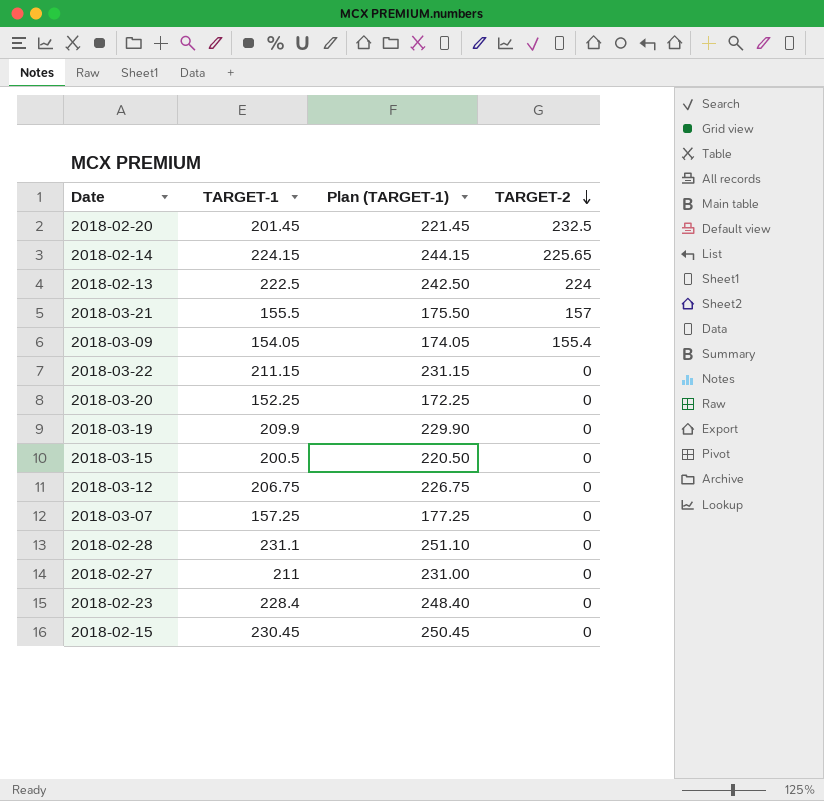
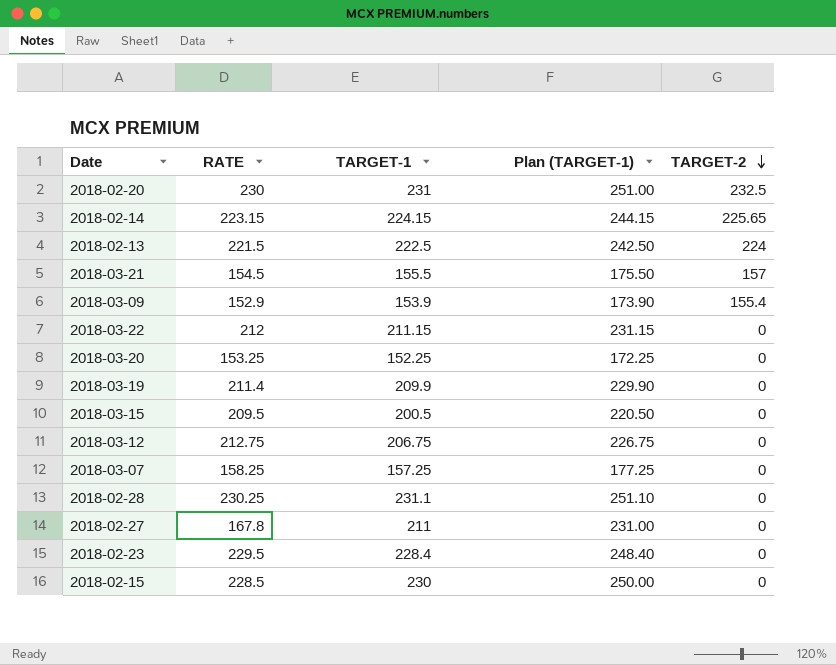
column RATE | position: none -> 2
2018-02-20 | TARGET-1: 201.45 -> 231
2018-02-20 | Plan (TARGET-1): 221.45 -> 251.00
2018-03-09 | TARGET-1: 154.05 -> 153.9
2018-03-09 | Plan (TARGET-1): 174.05 -> 173.90
2018-02-15 | TARGET-1: 230.45 -> 230
2018-02-15 | Plan (TARGET-1): 250.45 -> 250.00

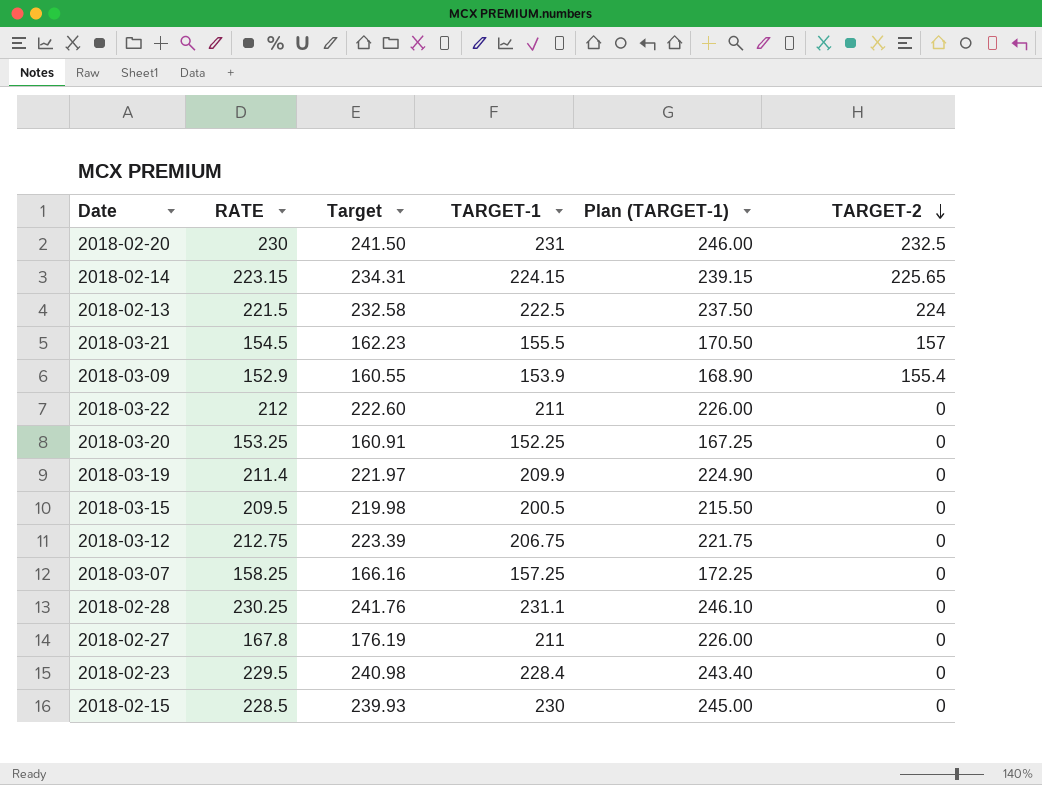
column Target | formula: none -> [RATE] * 1.05
column Plan (TARGET-1) | formula: [TARGET-1] + 20 -> [TARGET-1] + 15
2018-03-22 | TARGET-1: 211.15 -> 211

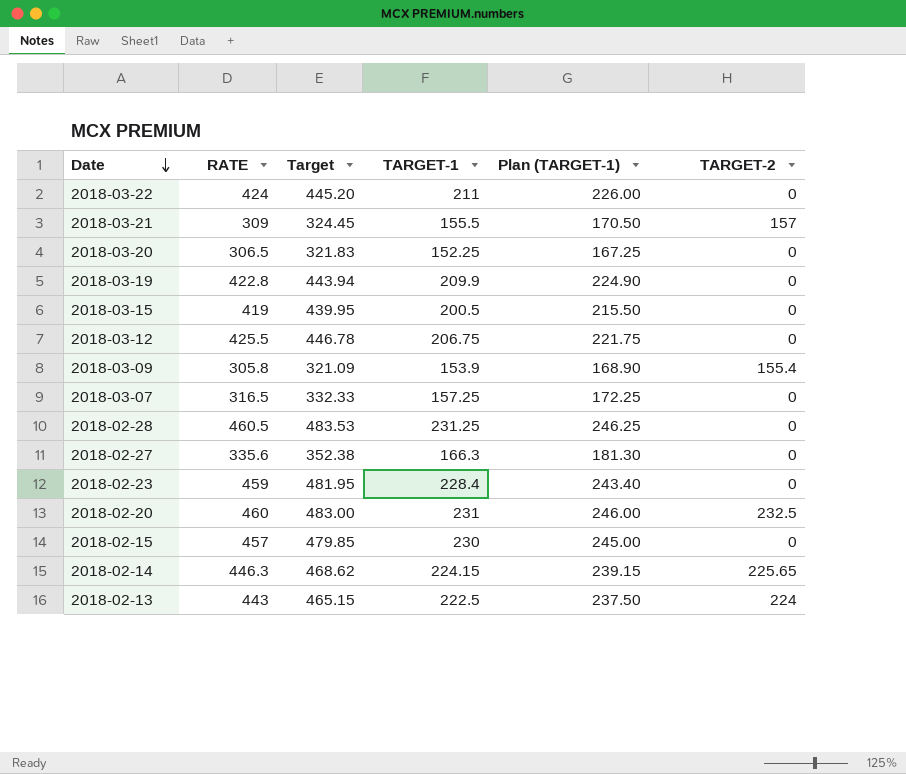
row order: TARGET-2 descending -> Date descending
2018-03-22 | RATE: 212 -> 424
2018-03-22 | Target: 222.60 -> 445.20
2018-03-21 | RATE: 154.5 -> 309
2018-03-21 | Target: 162.23 -> 324.45
2018-03-20 | RATE: 153.25 -> 306.5
2018-03-20 | Target: 160.91 -> 321.83
2018-03-19 | RATE: 211.4 -> 422.8
2018-03-19 | Target: 221.97 -> 443.94
2018-03-15 | RATE: 209.5 -> 419
2018-03-15 | Target: 219.98 -> 439.95
2018-03-12 | RATE: 212.75 -> 425.5
2018-03-12 | Target: 223.39 -> 446.78
2018-03-09 | RATE: 152.9 -> 305.8
2018-03-09 | Target: 160.55 -> 321.09
2018-03-07 | RATE: 158.25 -> 316.5
2018-03-07 | Target: 166.16 -> 332.33
2018-02-28 | RATE: 230.25 -> 460.5
2018-02-28 | Target: 241.76 -> 483.53
2018-02-28 | TARGET-1: 231.1 -> 231.25
2018-02-28 | Plan (TARGET-1): 246.10 -> 246.25
2018-02-27 | RATE: 167.8 -> 335.6
2018-02-27 | Target: 176.19 -> 352.38
2018-02-27 | TARGET-1: 211 -> 166.3
2018-02-27 | Plan (TARGET-1): 226.00 -> 181.30
2018-02-23 | RATE: 229.5 -> 459
2018-02-23 | Target: 240.98 -> 481.95
2018-02-20 | RATE: 230 -> 460
2018-02-20 | Target: 241.50 -> 483.00
2018-02-15 | RATE: 228.5 -> 457
2018-02-15 | Target: 239.93 -> 479.85
2018-02-14 | RATE: 223.15 -> 446.3
2018-02-14 | Target: 234.31 -> 468.62
2018-02-13 | RATE: 221.5 -> 443
2018-02-13 | Target: 232.58 -> 465.15

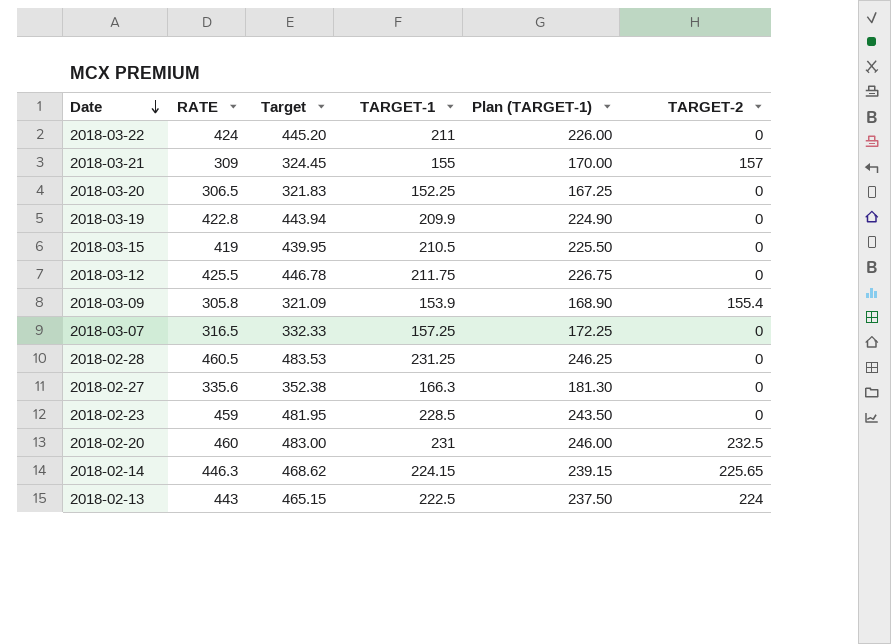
row 2018-02-15: 457 | 479.85 | 230 | 245.00 | 0 -> none
2018-03-21 | TARGET-1: 155.5 -> 155
2018-03-21 | Plan (TARGET-1): 170.50 -> 170.00
2018-03-15 | TARGET-1: 200.5 -> 210.5
2018-03-15 | Plan (TARGET-1): 215.50 -> 225.50
2018-03-12 | TARGET-1: 206.75 -> 211.75
2018-03-12 | Plan (TARGET-1): 221.75 -> 226.75
2018-02-23 | TARGET-1: 228.4 -> 228.5
2018-02-23 | Plan (TARGET-1): 243.40 -> 243.50

